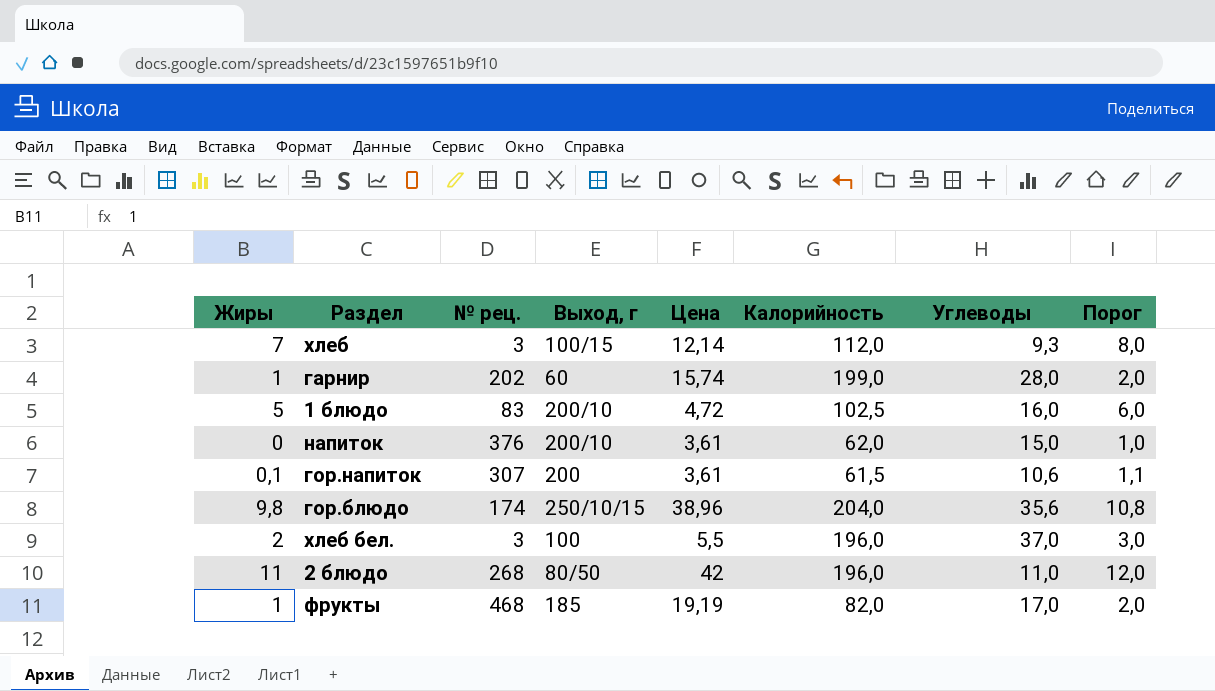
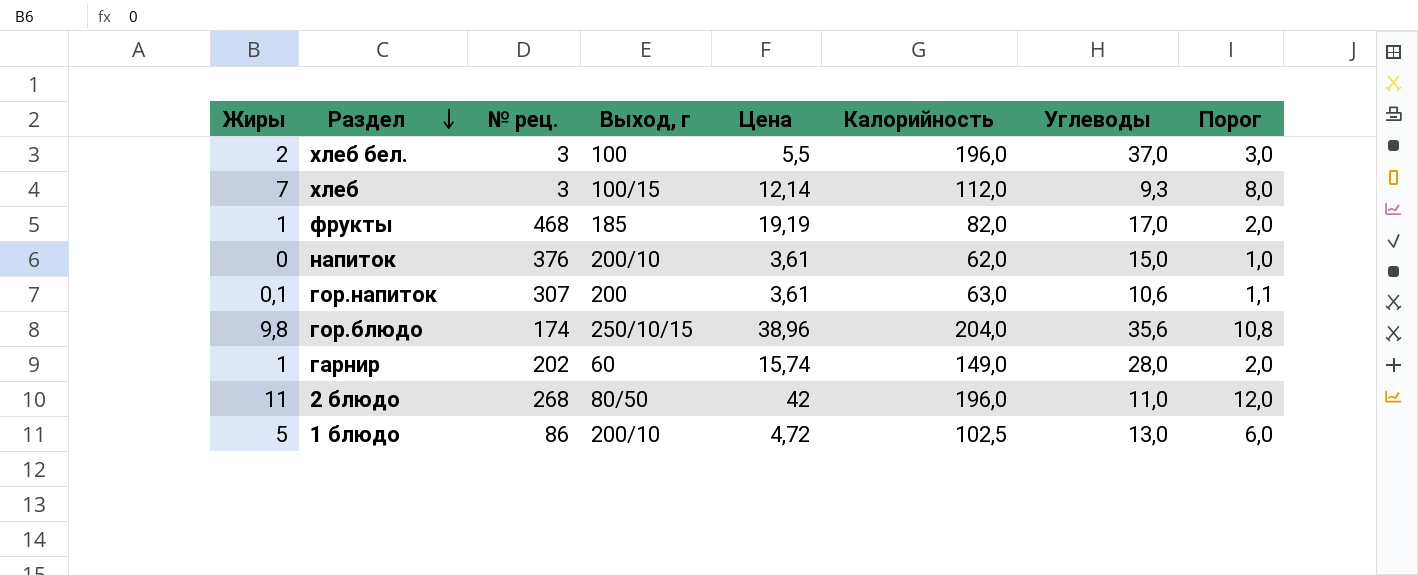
row order: none -> Раздел descending
гор.напиток | Калорийность: 61,5 -> 63,0
гарнир | Калорийность: 199,0 -> 149,0
1 блюдо | № рец.: 83 -> 86
1 блюдо | Углеводы: 16,0 -> 13,0

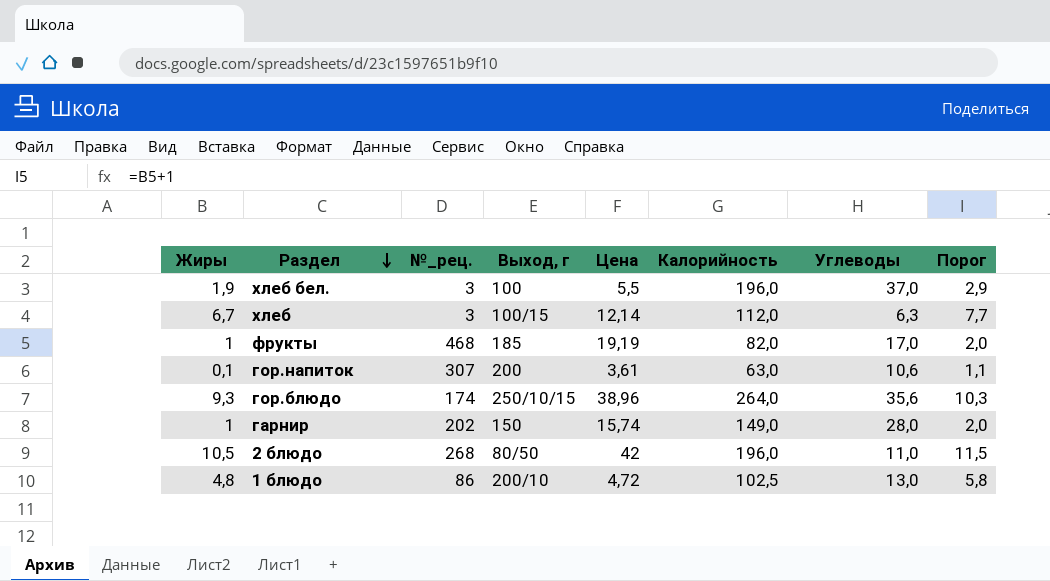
column name: № рец. -> №_рец.
row напиток: 0 | 376 | 200/10 | 3,61 | 62,0 | 15,0 | 1,0 -> none
хлеб бел. | Жиры: 2 -> 1,9
хлеб бел. | Порог: 3,0 -> 2,9
хлеб | Жиры: 7 -> 6,7
хлеб | Углеводы: 9,3 -> 6,3
хлеб | Порог: 8,0 -> 7,7
гор.блюдо | Жиры: 9,8 -> 9,3
гор.блюдо | Калорийность: 204,0 -> 264,0
гор.блюдо | Порог: 10,8 -> 10,3
гарнир | Выход, г: 60 -> 150
2 блюдо | Жиры: 11 -> 10,5
2 блюдо | Порог: 12,0 -> 11,5
1 блюдо | Жиры: 5 -> 4,8
1 блюдо | Порог: 6,0 -> 5,8

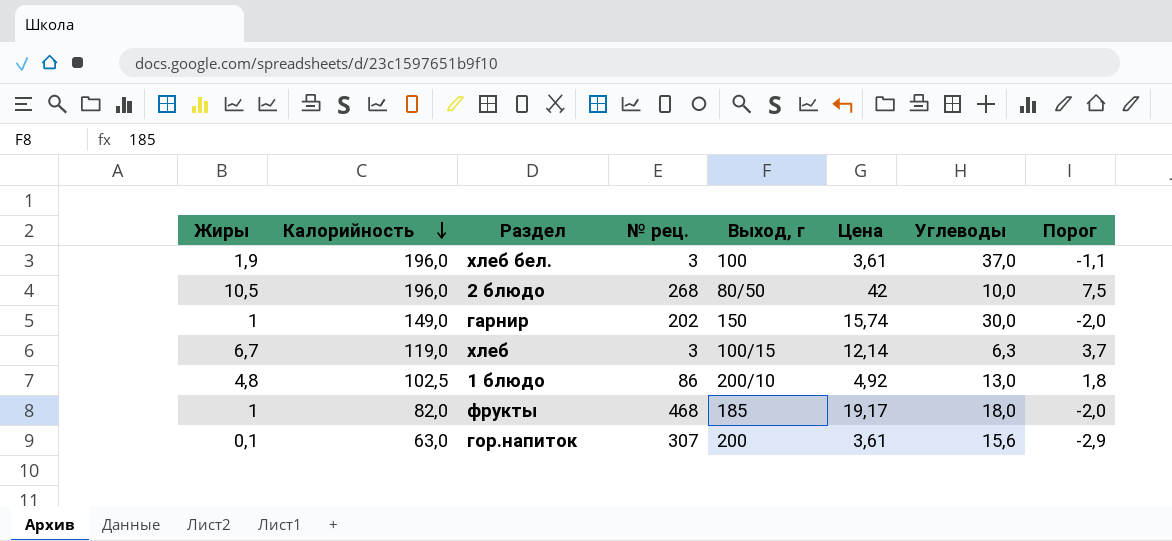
row order: Раздел descending -> Калорийность descending
column Калорийность | position: 6 -> 2
column name: №_рец. -> № рец.
column Порог | formula: [Жиры] + 1 -> [Жиры] - 3
row гор.блюдо: 9,3 | 174 | 250/10/15 | 38,96 | 264,0 | 35,6 | 10,3 -> none
хлеб бел. | Цена: 5,5 -> 3,61
2 блюдо | Углеводы: 11,0 -> 10,0
гарнир | Углеводы: 28,0 -> 30,0
хлеб | Калорийность: 112,0 -> 119,0
1 блюдо | Цена: 4,72 -> 4,92
фрукты | Цена: 19,19 -> 19,17
фрукты | Углеводы: 17,0 -> 18,0
гор.напиток | Углеводы: 10,6 -> 15,6

